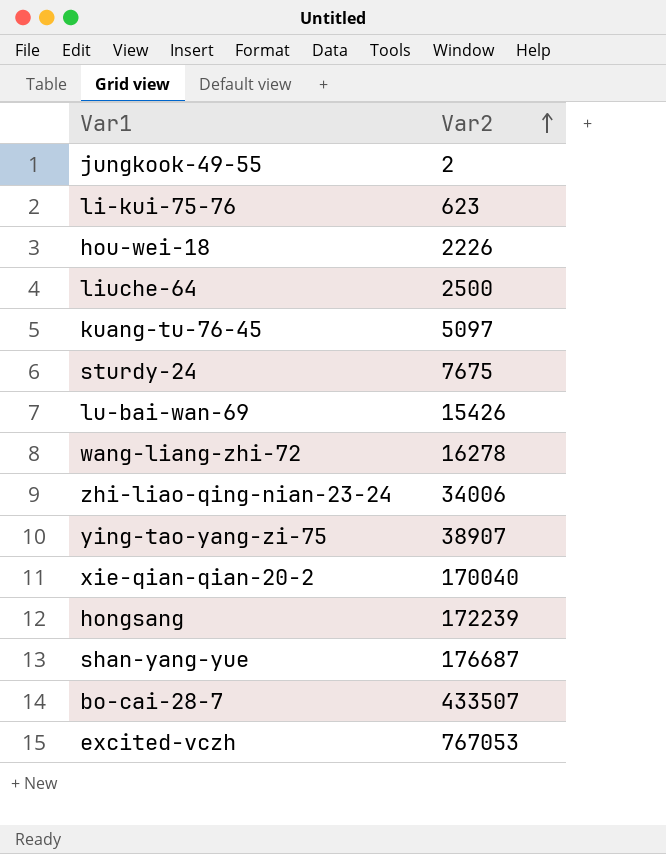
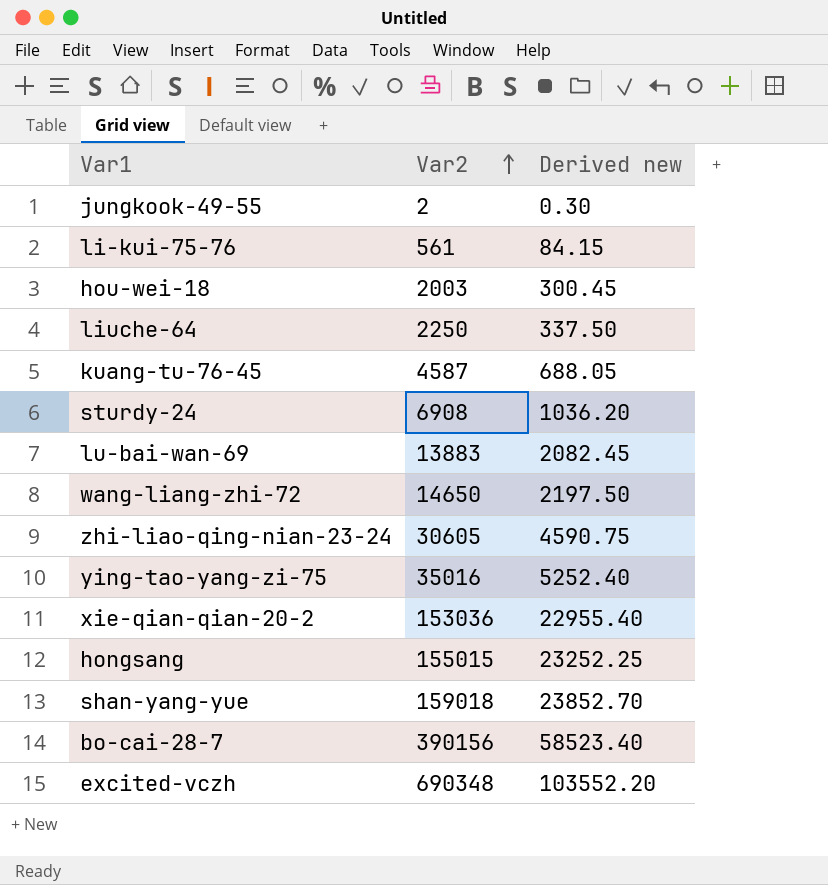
column Derived new | formula: none -> [Var2] * 0.15
li-kui-75-76 | Var2: 623 -> 561
hou-wei-18 | Var2: 2226 -> 2003
liuche-64 | Var2: 2500 -> 2250
kuang-tu-76-45 | Var2: 5097 -> 4587
sturdy-24 | Var2: 7675 -> 6908
lu-bai-wan-69 | Var2: 15426 -> 13883
wang-liang-zhi-72 | Var2: 16278 -> 14650
zhi-liao-qing-nian-23-24 | Var2: 34006 -> 30605
ying-tao-yang-zi-75 | Var2: 38907 -> 35016
xie-qian-qian-20-2 | Var2: 170040 -> 153036
hongsang | Var2: 172239 -> 155015
shan-yang-yue | Var2: 176687 -> 159018
bo-cai-28-7 | Var2: 433507 -> 390156
excited-vczh | Var2: 767053 -> 690348

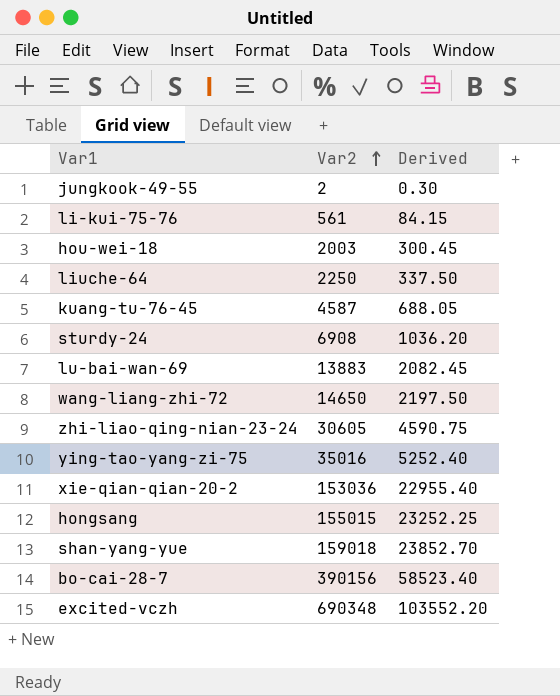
column name: Derived new -> Derived

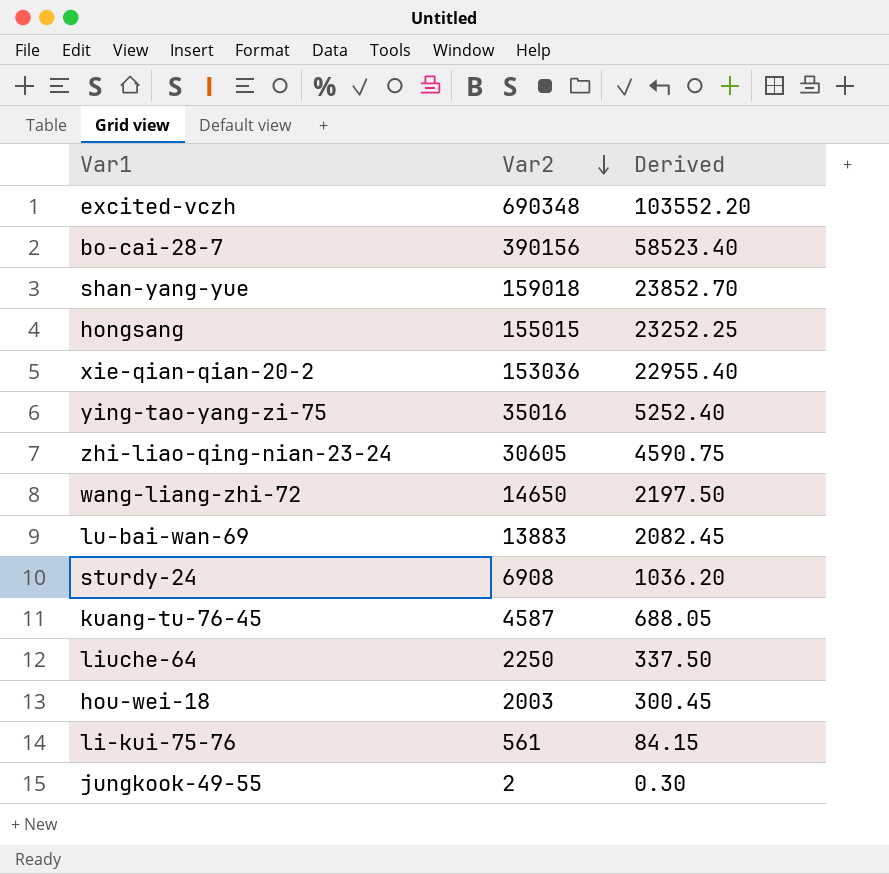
row order: Var2 ascending -> Var2 descending

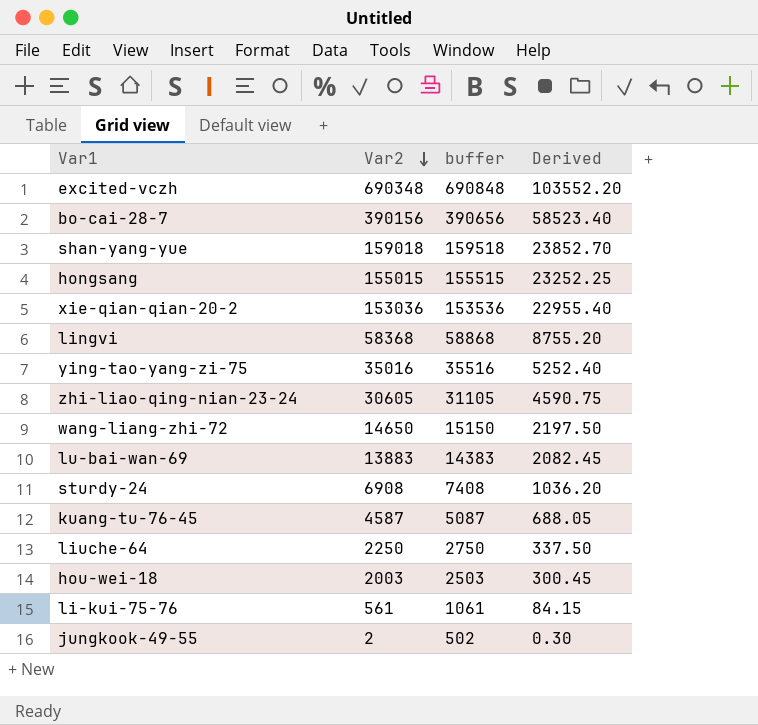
column buffer | formula: none -> [Var2] + 500
row lingvi: none -> 58368 | 58868 | 8755.20

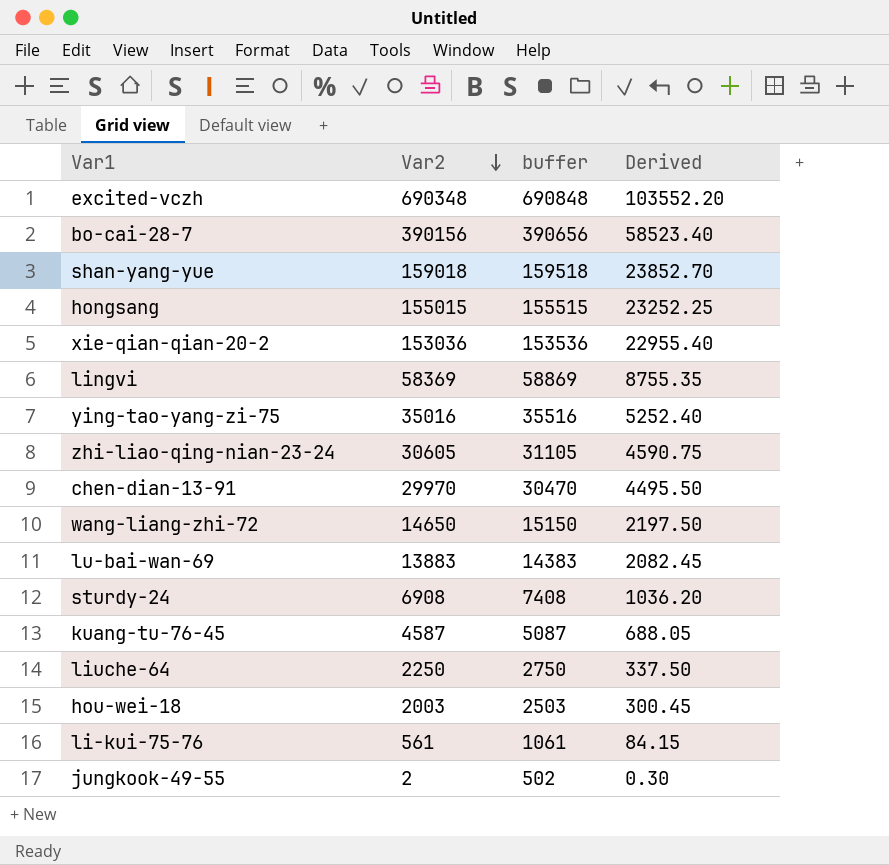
lingvi | Var2: 58368 -> 58369
lingvi | buffer: 58868 -> 58869
lingvi | Derived: 8755.20 -> 8755.35
row chen-dian-13-91: none -> 29970 | 30470 | 4495.50

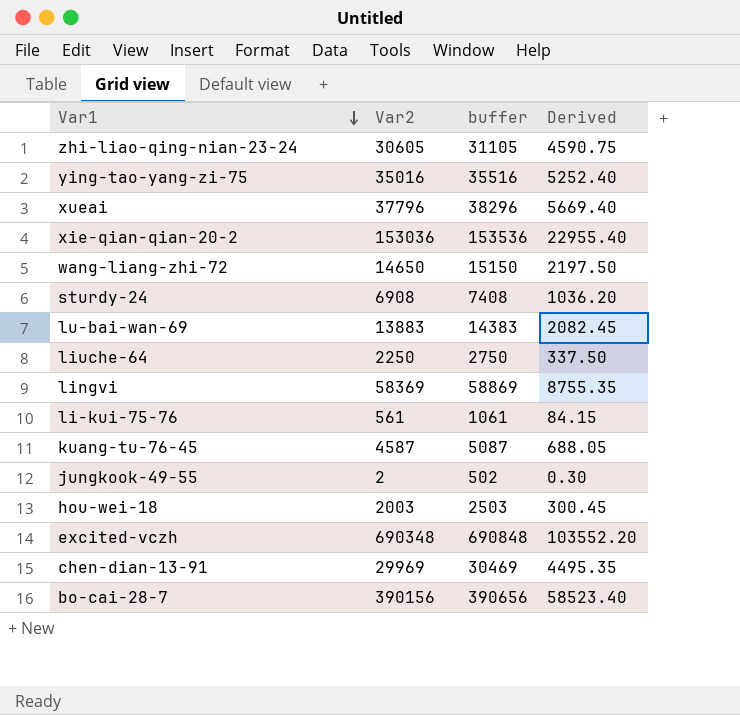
row order: Var2 descending -> Var1 descending
row shan-yang-yue: 159018 | 159518 | 23852.70 -> none
row hongsang: 155015 | 155515 | 23252.25 -> none
row xueai: none -> 37796 | 38296 | 5669.40
chen-dian-13-91 | Var2: 29970 -> 29969
chen-dian-13-91 | buffer: 30470 -> 30469
chen-dian-13-91 | Derived: 4495.50 -> 4495.35

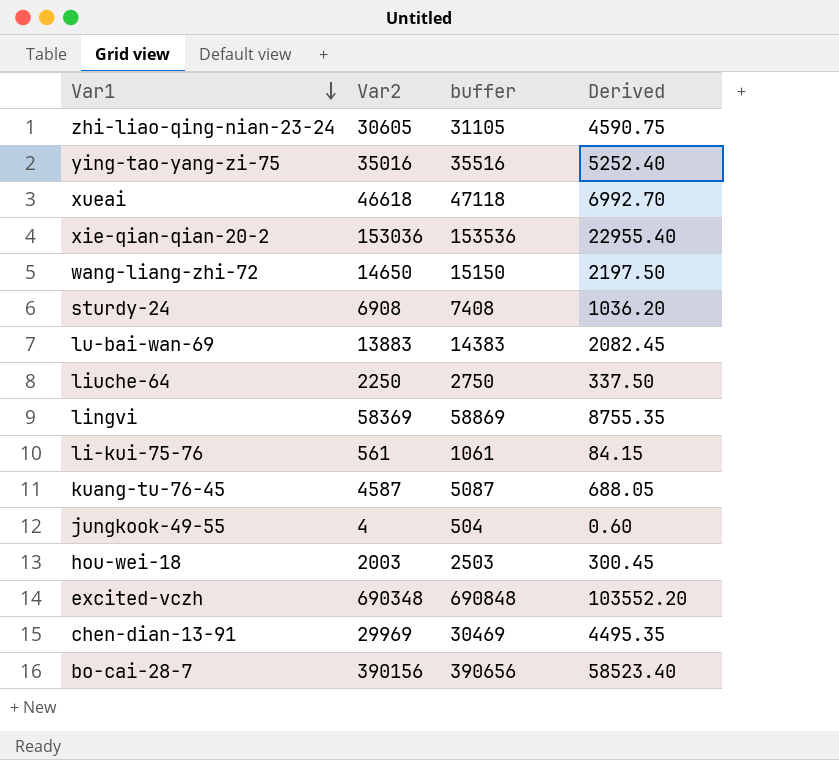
xueai | Var2: 37796 -> 46618
xueai | buffer: 38296 -> 47118
xueai | Derived: 5669.40 -> 6992.70
jungkook-49-55 | Var2: 2 -> 4
jungkook-49-55 | buffer: 502 -> 504
jungkook-49-55 | Derived: 0.30 -> 0.60

